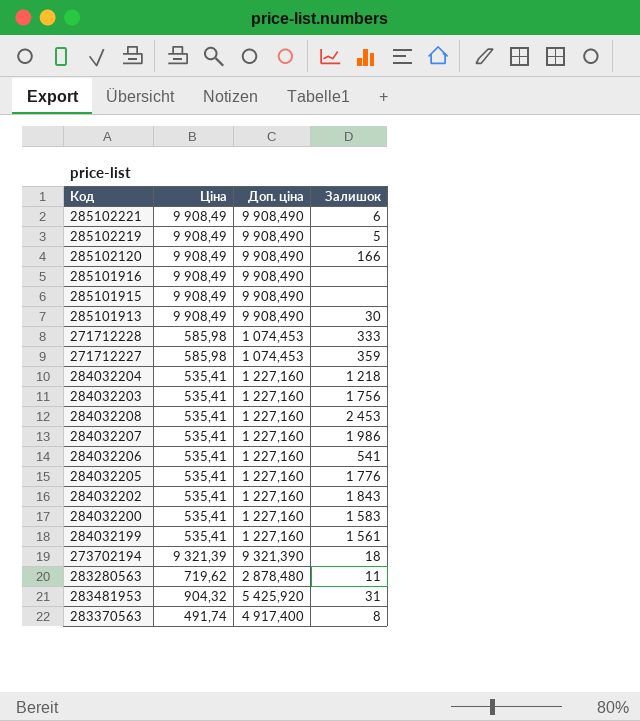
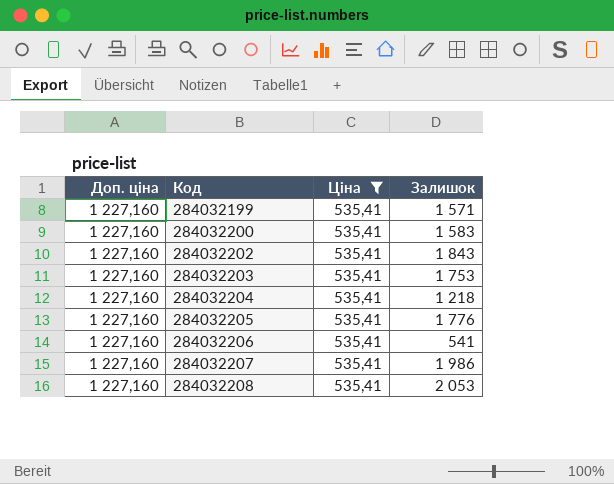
filter: none -> Ціна = 535,41
row order: none -> Код ascending
column Доп. ціна | position: 3 -> 1
284032199 | Залишок: 1 561 -> 1 571
284032203 | Залишок: 1 756 -> 1 753
284032208 | Залишок: 2 453 -> 2 053

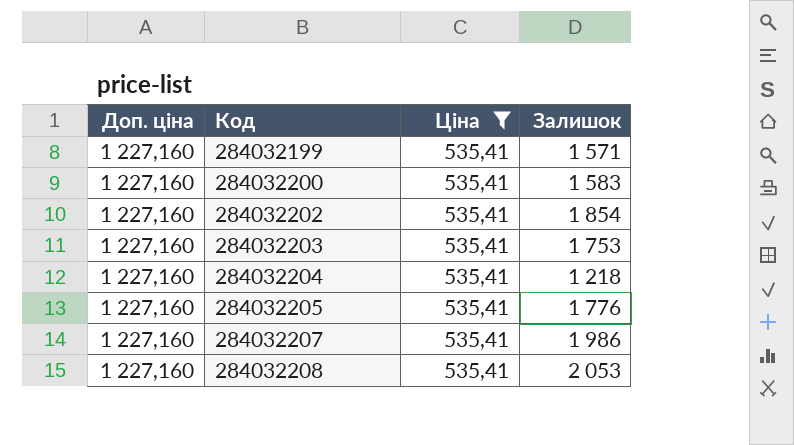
row 284032206: 1 227,160 | 535,41 | 541 -> none
284032202 | Залишок: 1 843 -> 1 854

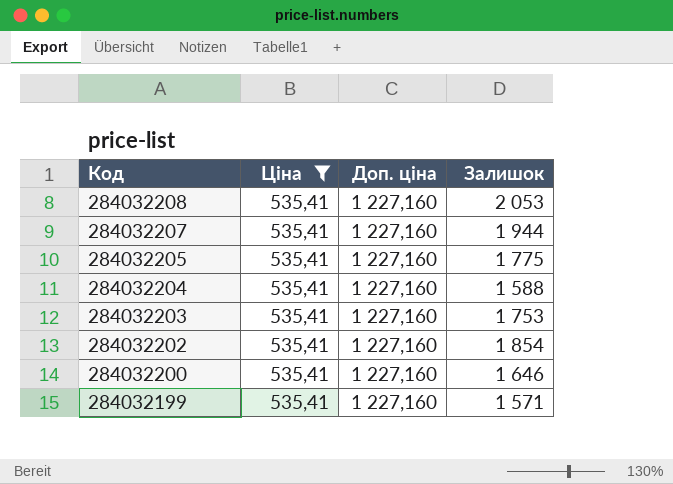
row order: Код ascending -> Код descending
column Доп. ціна | position: 1 -> 3
284032207 | Залишок: 1 986 -> 1 944
284032205 | Залишок: 1 776 -> 1 775
284032204 | Залишок: 1 218 -> 1 588
284032200 | Залишок: 1 583 -> 1 646

